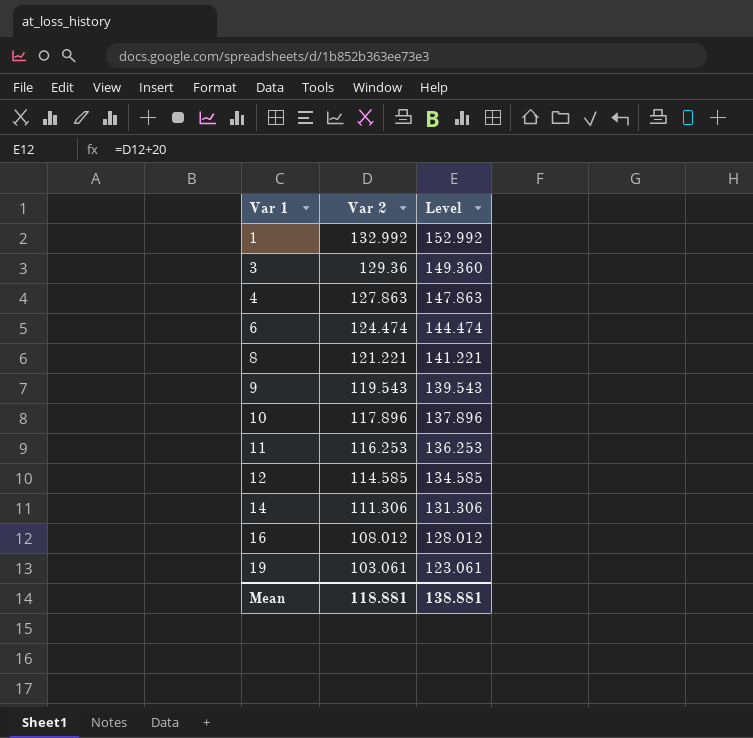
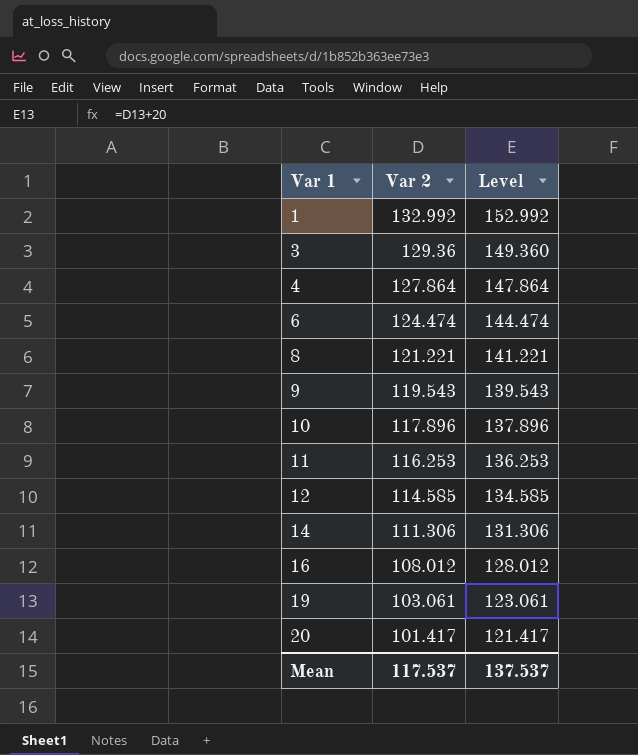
4 | Var 2: 127.863 -> 127.864
4 | Level: 147.863 -> 147.864
row 20: none -> 101.417 | 121.417
Mean | Var 2: 118.881 -> 117.537
Mean | Level: 138.881 -> 137.537

